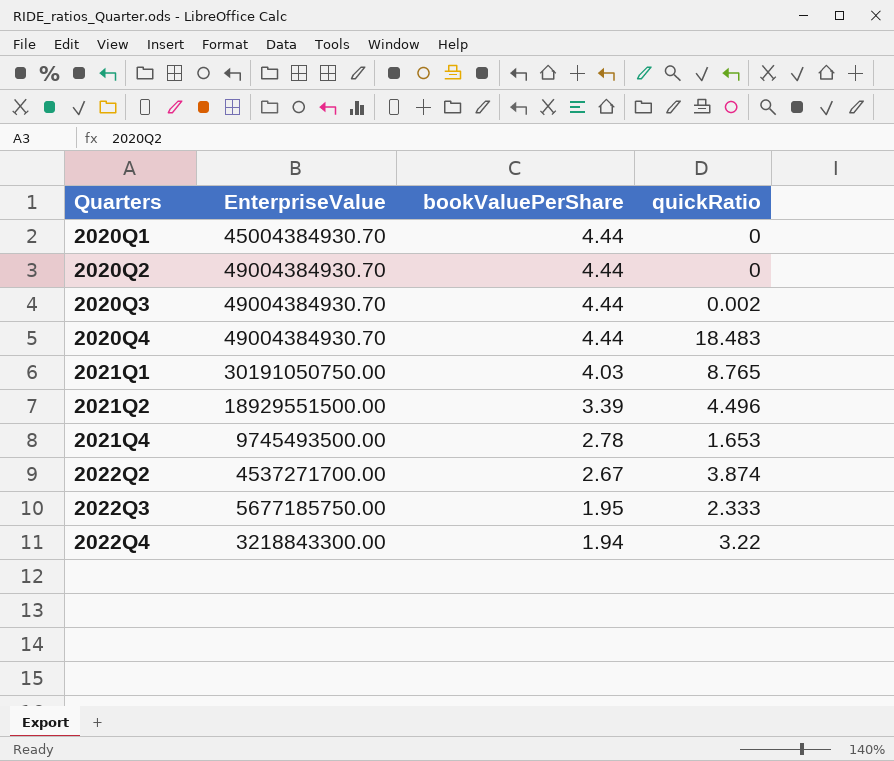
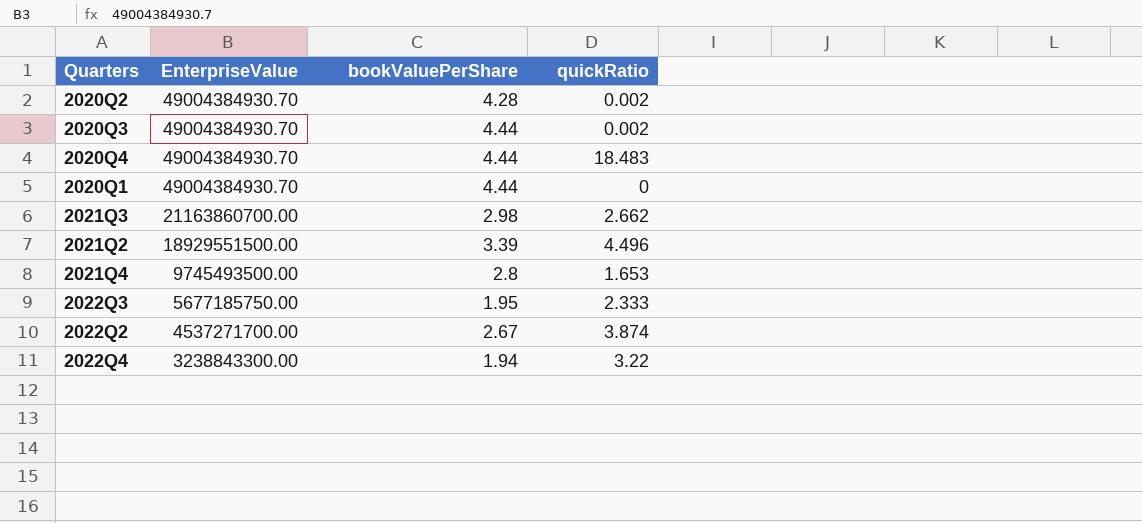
row order: Quarters ascending -> EnterpriseValue descending
row 2021Q1: 30191050750.00 | 4.03 | 8.765 -> none
2020Q2 | bookValuePerShare: 4.44 -> 4.28
2020Q2 | quickRatio: 0 -> 0.002
2020Q1 | EnterpriseValue: 45004384930.70 -> 49004384930.70
row 2021Q3: none -> 21163860700.00 | 2.98 | 2.662
2021Q4 | bookValuePerShare: 2.78 -> 2.8
2022Q4 | EnterpriseValue: 3218843300.00 -> 3238843300.00

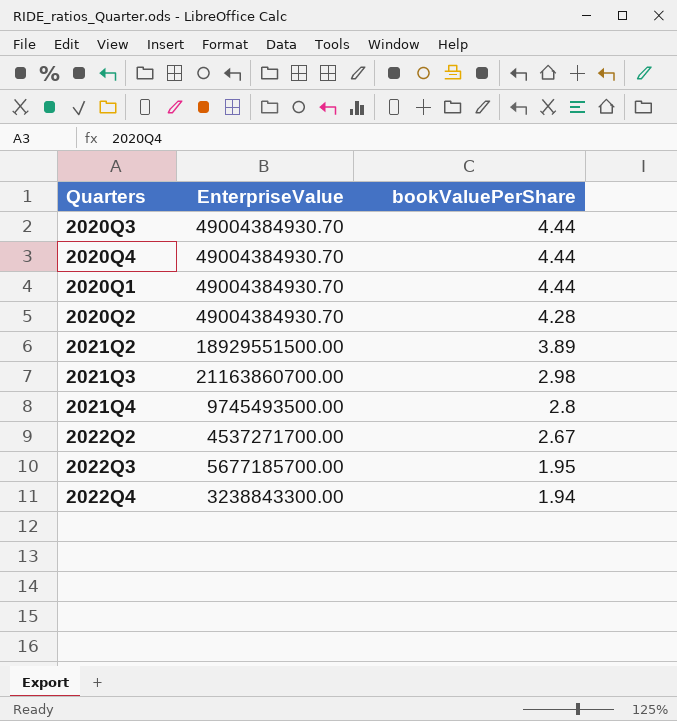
row order: EnterpriseValue descending -> bookValuePerShare descending
column quickRatio | position: 4 -> none
2021Q2 | bookValuePerShare: 3.39 -> 3.89
2022Q3 | EnterpriseValue: 5677185750.00 -> 5677185700.00

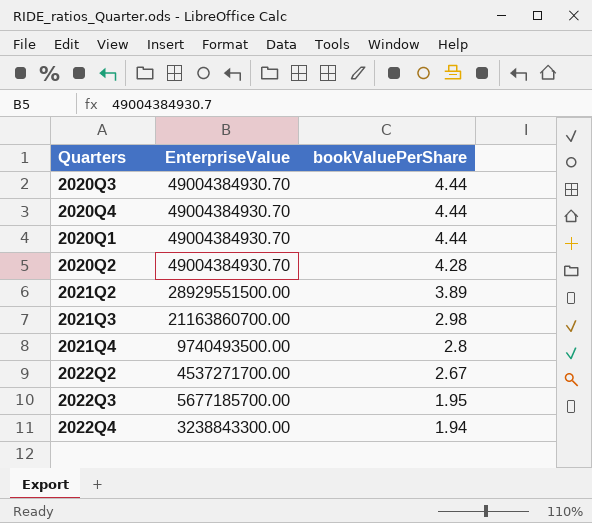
2021Q2 | EnterpriseValue: 18929551500.00 -> 28929551500.00
2021Q4 | EnterpriseValue: 9745493500.00 -> 9740493500.00

